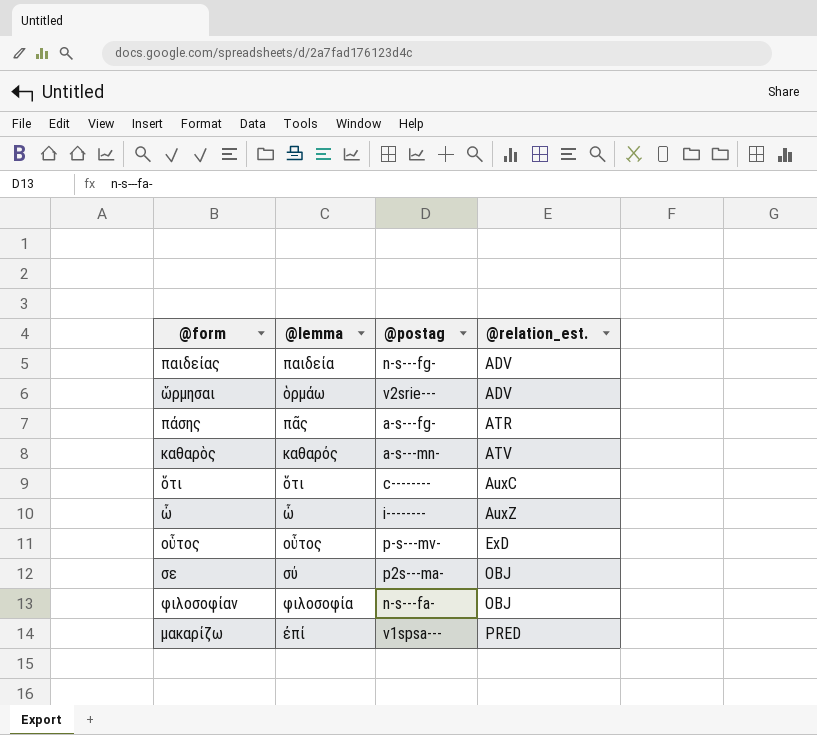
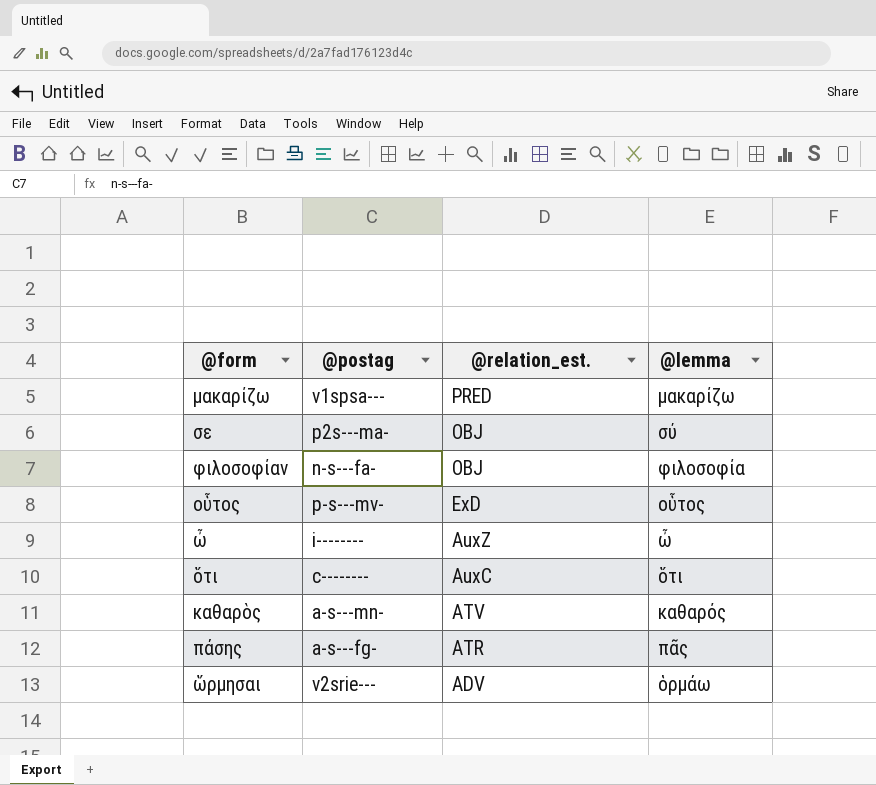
row order: @relation_est. ascending -> @relation_est. descending
column @lemma | position: 2 -> 4
row παιδείας: παιδεία | n-s---fg- | ADV -> none
μακαρίζω | @lemma: ἐπί -> μακαρίζω

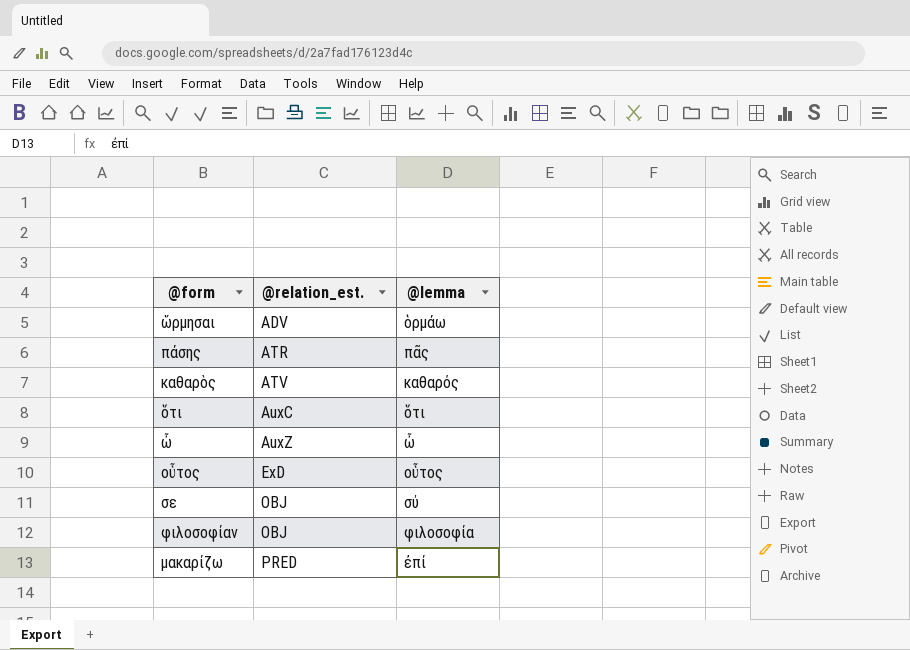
row order: @relation_est. descending -> @relation_est. ascending
column @postag | position: 2 -> none
μακαρίζω | @lemma: μακαρίζω -> ἐπί

